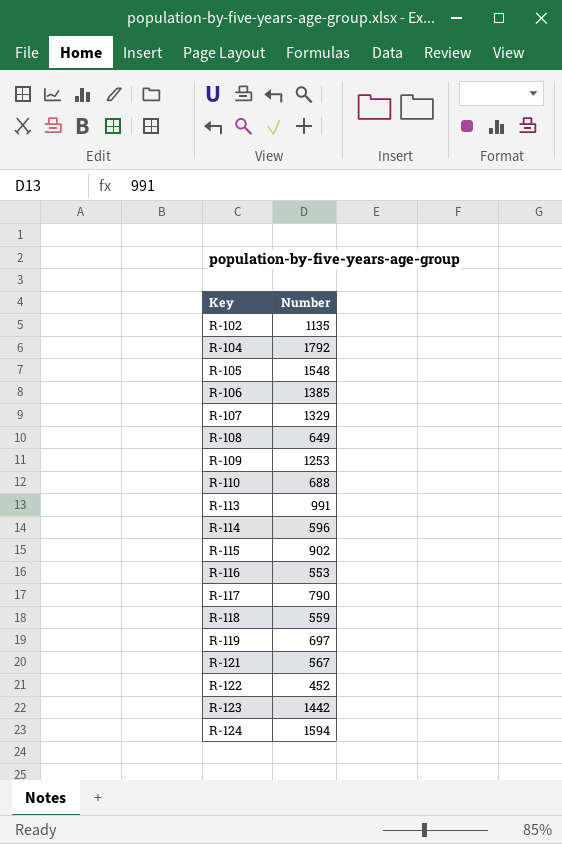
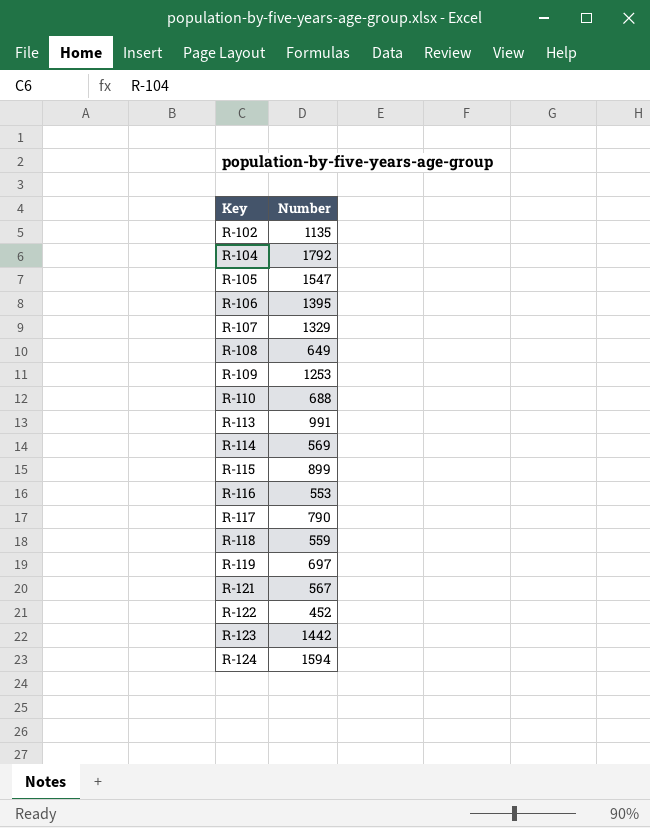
R-105 | Number: 1548 -> 1547
R-106 | Number: 1385 -> 1395
R-114 | Number: 596 -> 569
R-115 | Number: 902 -> 899

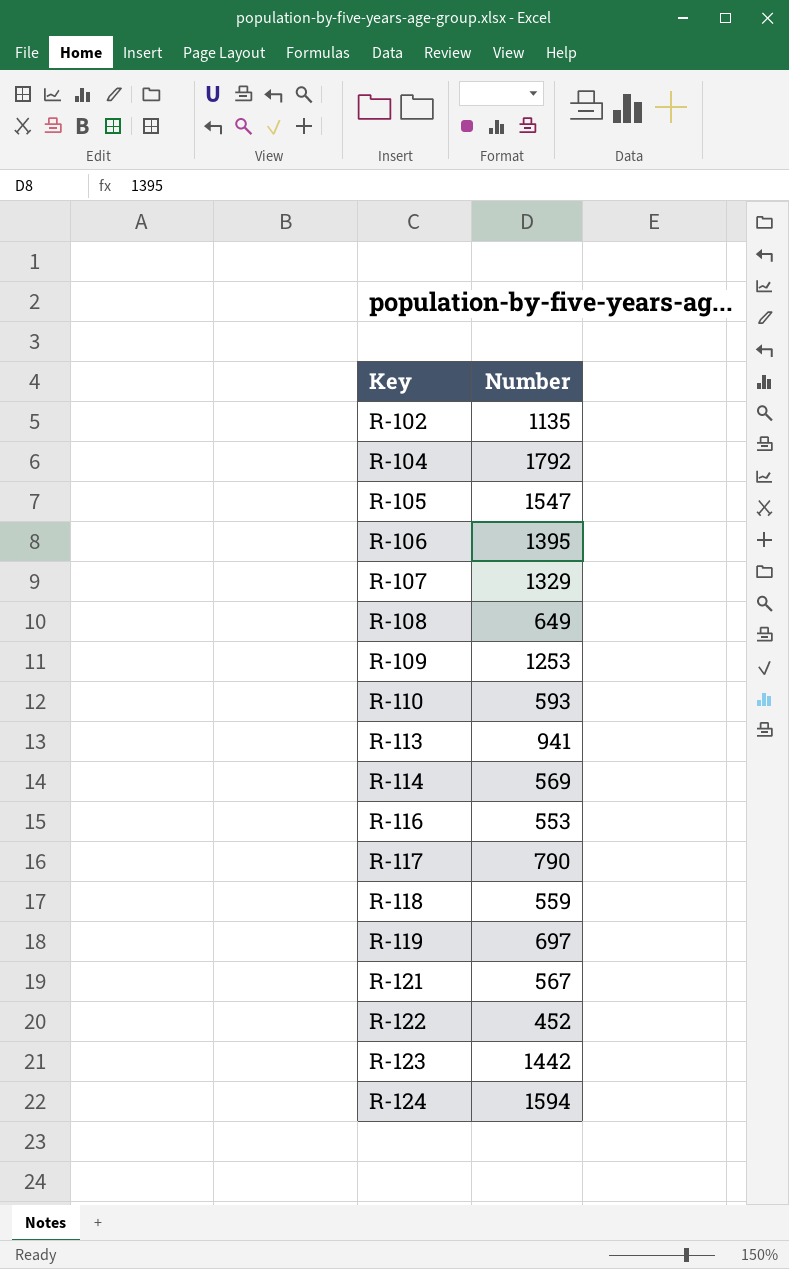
row R-115: 899 -> none
R-110 | Number: 688 -> 593
R-113 | Number: 991 -> 941

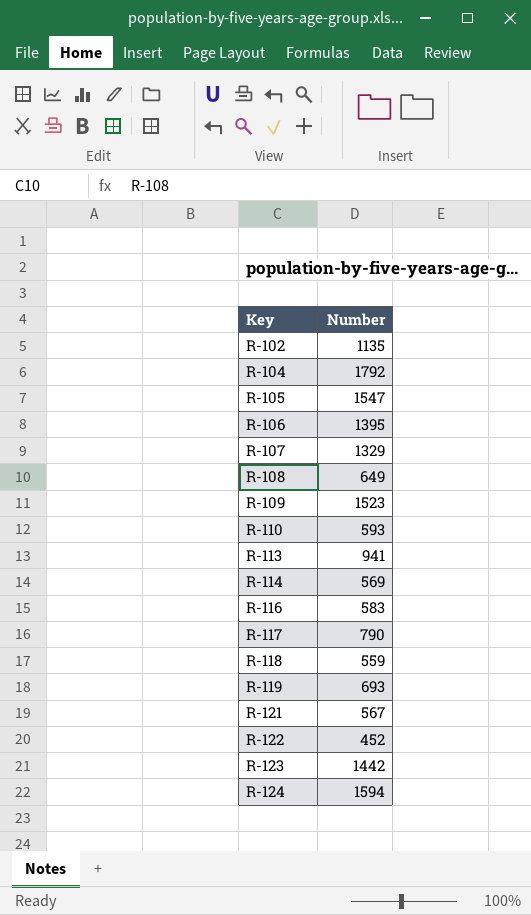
R-109 | Number: 1253 -> 1523
R-116 | Number: 553 -> 583
R-119 | Number: 697 -> 693

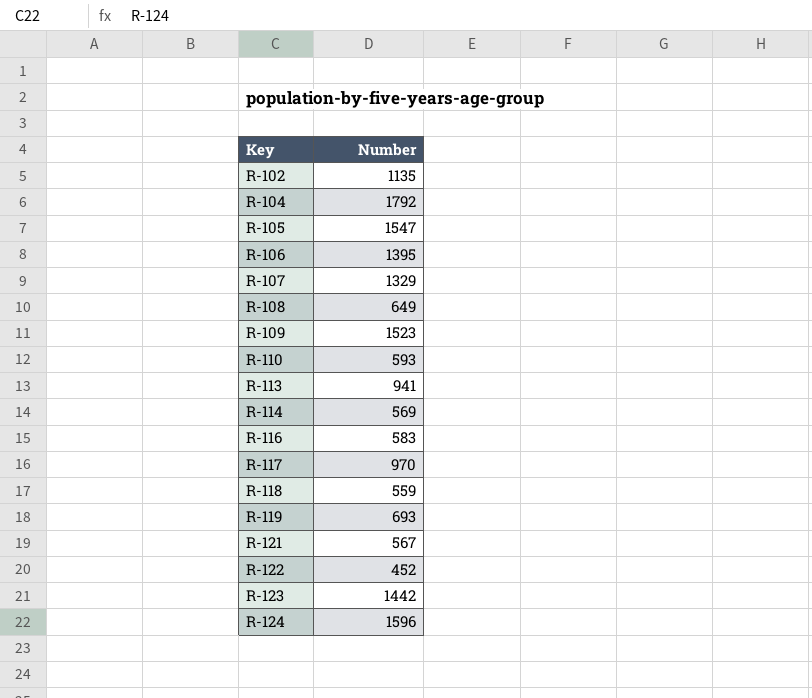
R-117 | Number: 790 -> 970
R-124 | Number: 1594 -> 1596

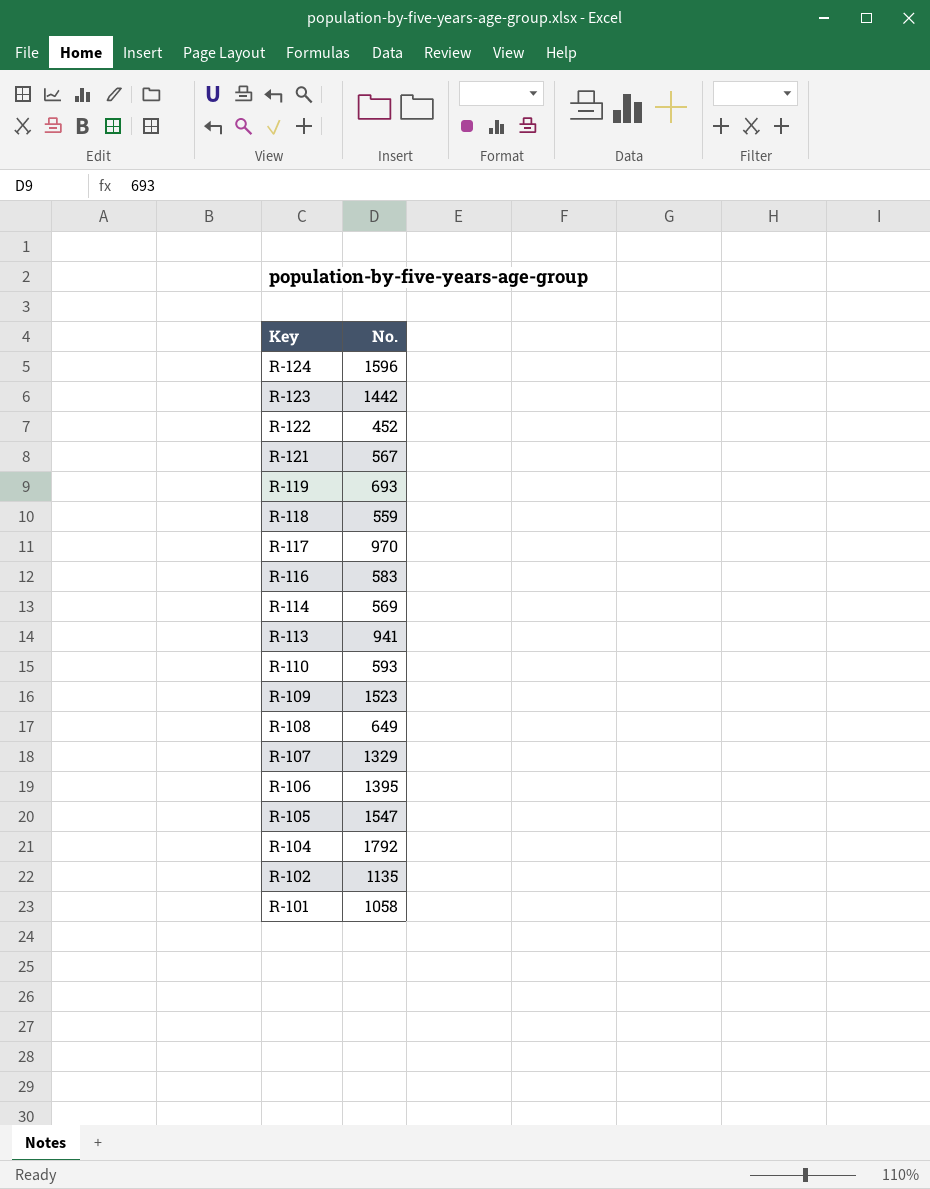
row order: Key ascending -> Key descending
column name: Number -> No.
row R-101: none -> 1058

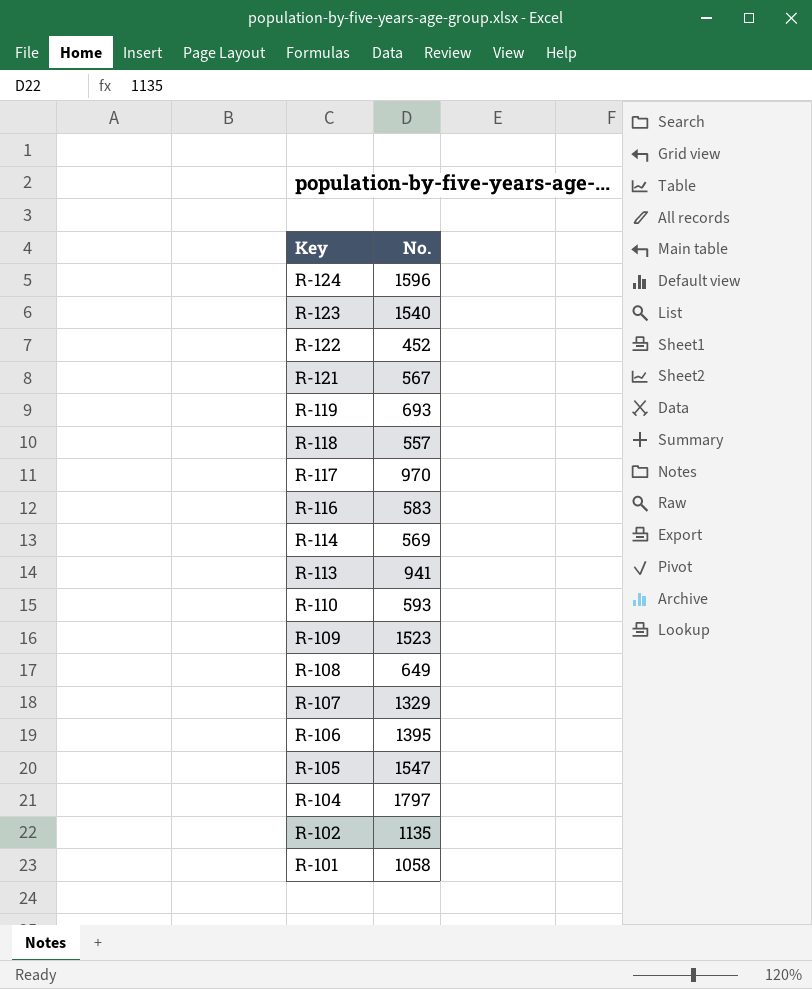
R-123 | No.: 1442 -> 1540
R-118 | No.: 559 -> 557
R-104 | No.: 1792 -> 1797

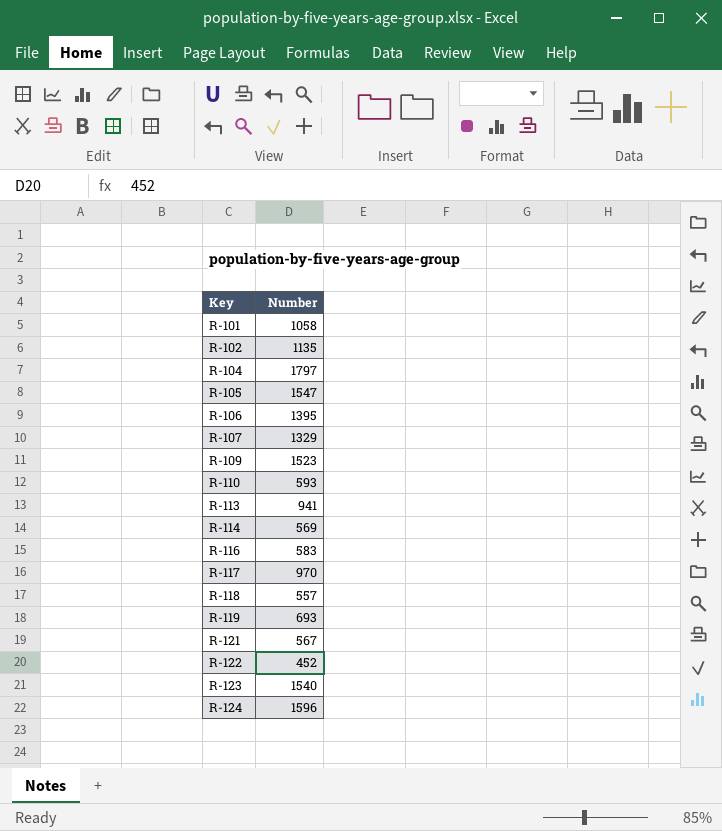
row order: Key descending -> Key ascending
column name: No. -> Number
row R-108: 649 -> none

